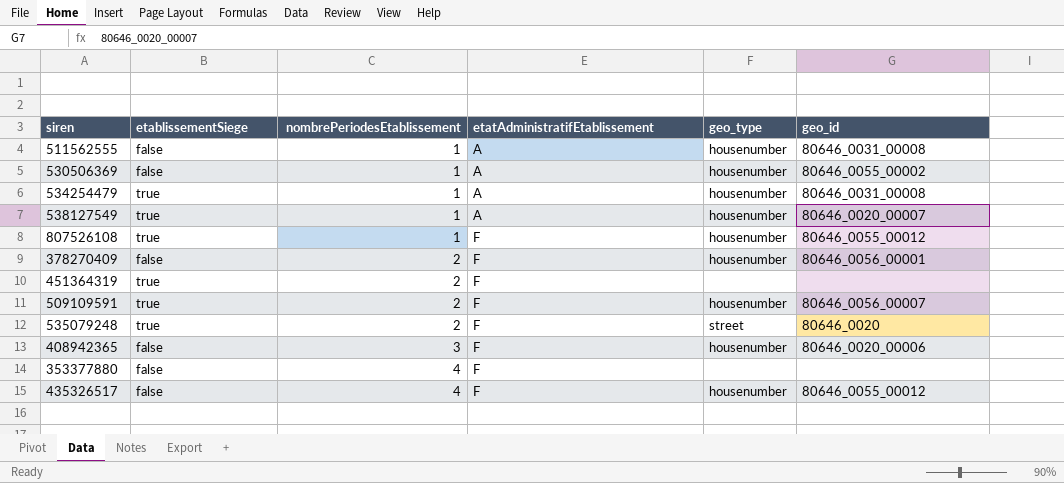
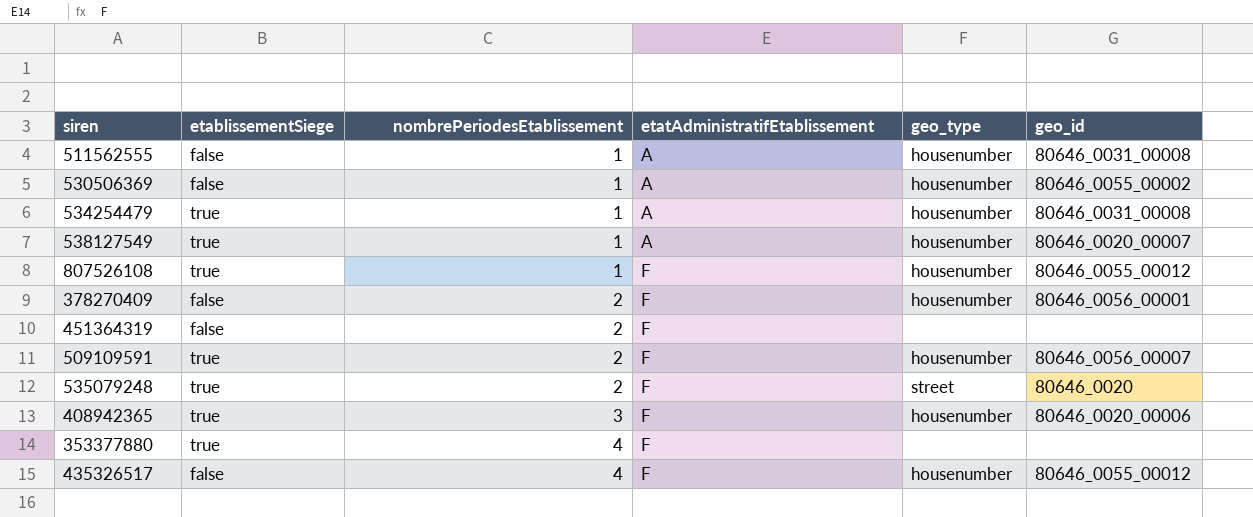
451364319 | etablissementSiege: true -> false
408942365 | etablissementSiege: false -> true
353377880 | etablissementSiege: false -> true

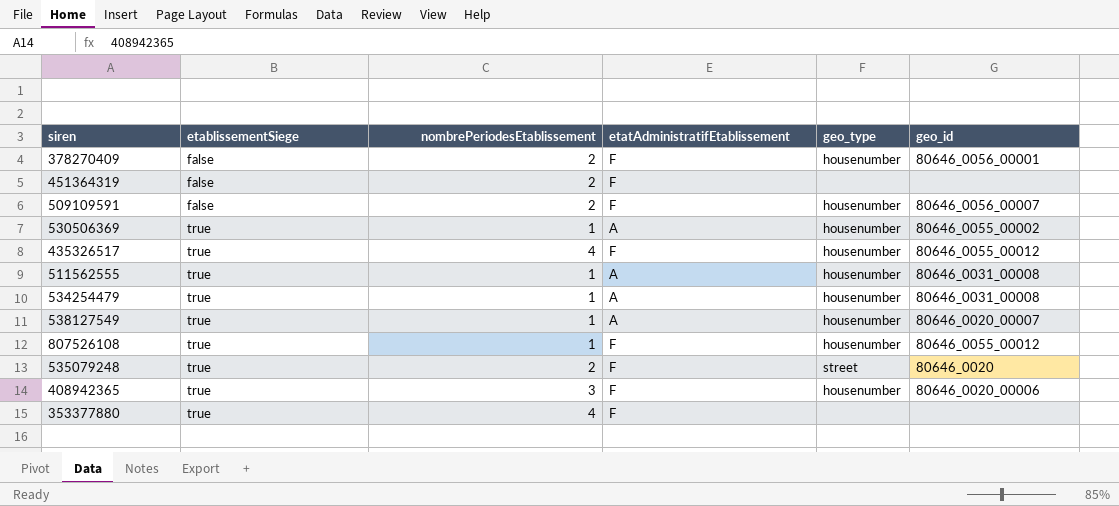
row order: nombrePeriodesEtablissement ascending -> etablissementSiege ascending
509109591 | etablissementSiege: true -> false
530506369 | etablissementSiege: false -> true
435326517 | etablissementSiege: false -> true
511562555 | etablissementSiege: false -> true

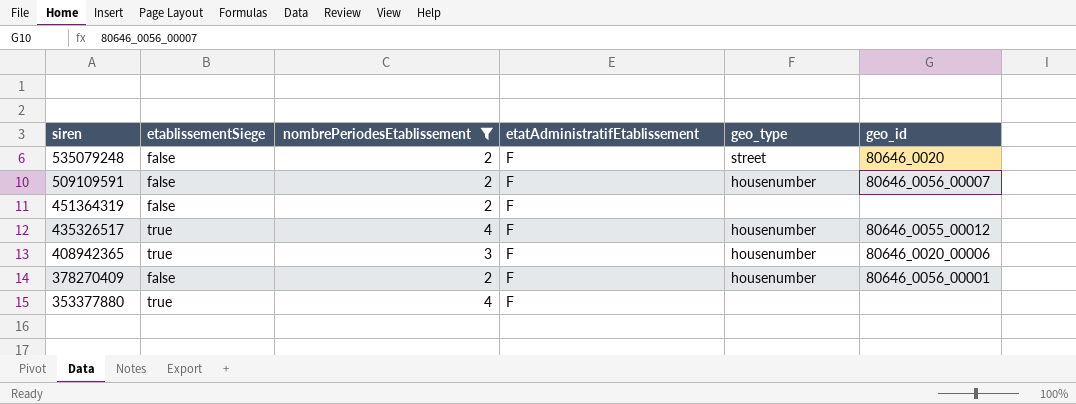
filter: none -> nombrePeriodesEtablissement != 1
row order: etablissementSiege ascending -> siren descending
535079248 | etablissementSiege: true -> false

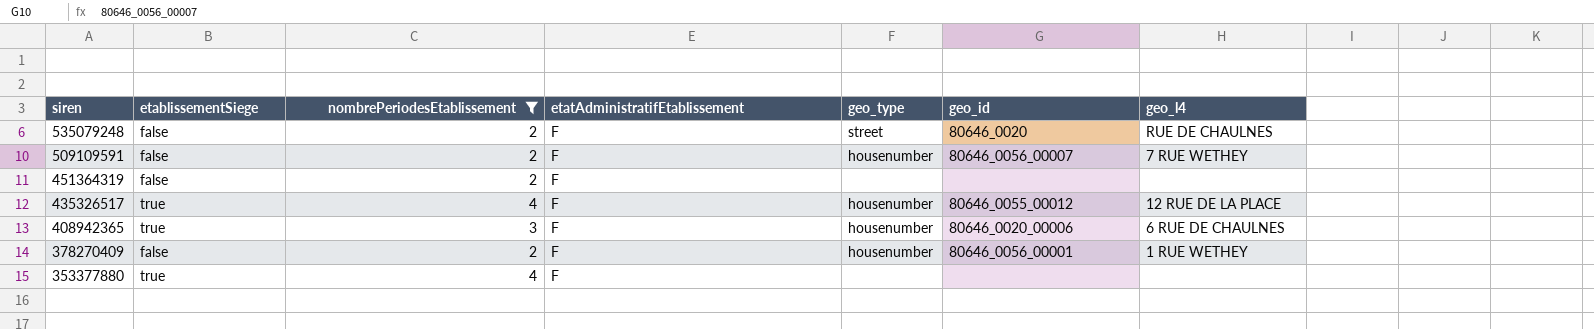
column geo_l4 | position: none -> 7

